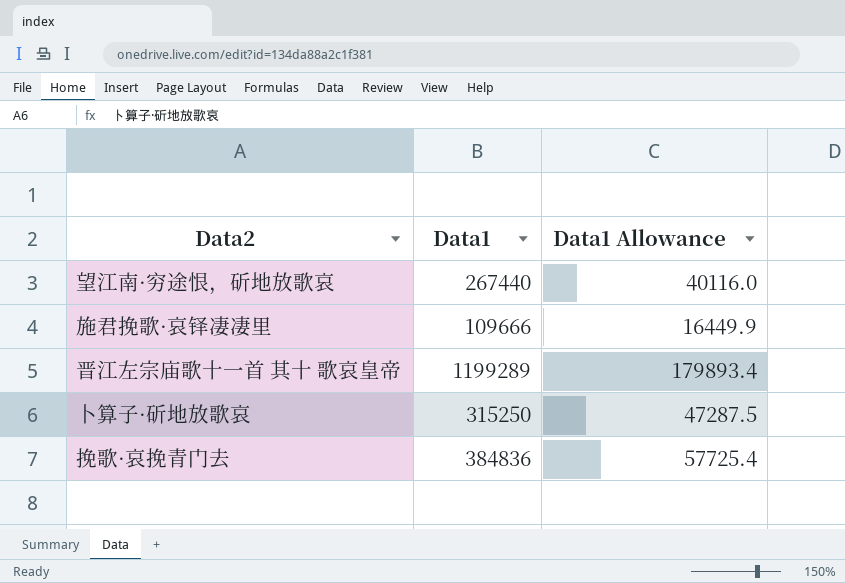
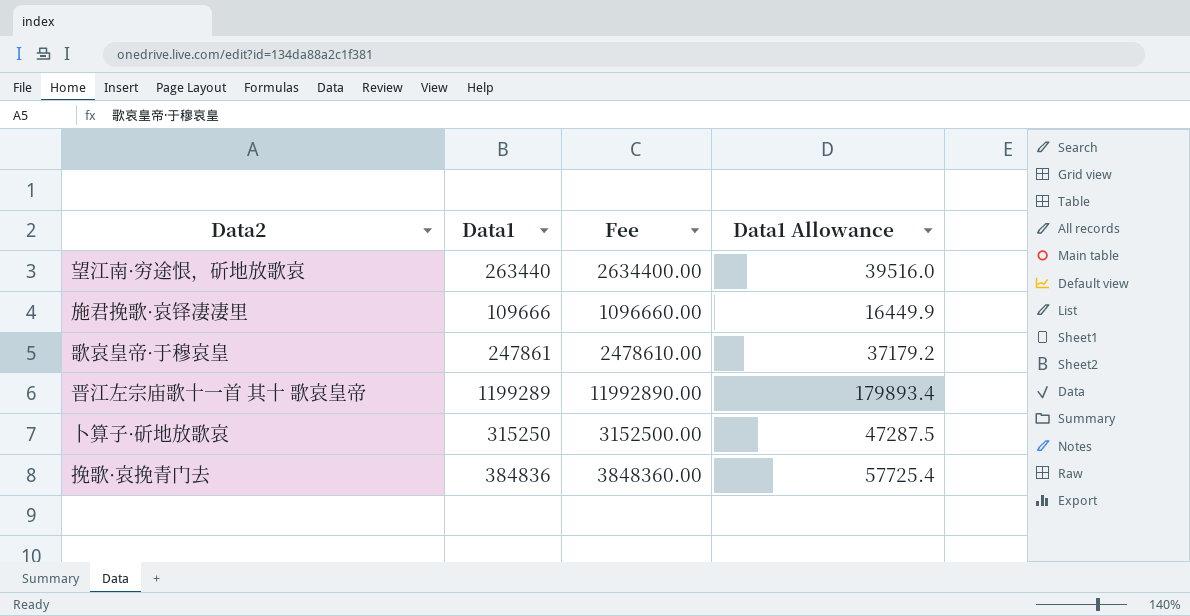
column Fee | formula: none -> [Data1] * 10
望江南·穷途恨，斫地放歌哀 | Data1: 267440 -> 263440
望江南·穷途恨，斫地放歌哀 | Data1 Allowance: 40116.0 -> 39516.0
row 歌哀皇帝·于穆哀皇: none -> 247861 | 2478610.00 | 37179.2

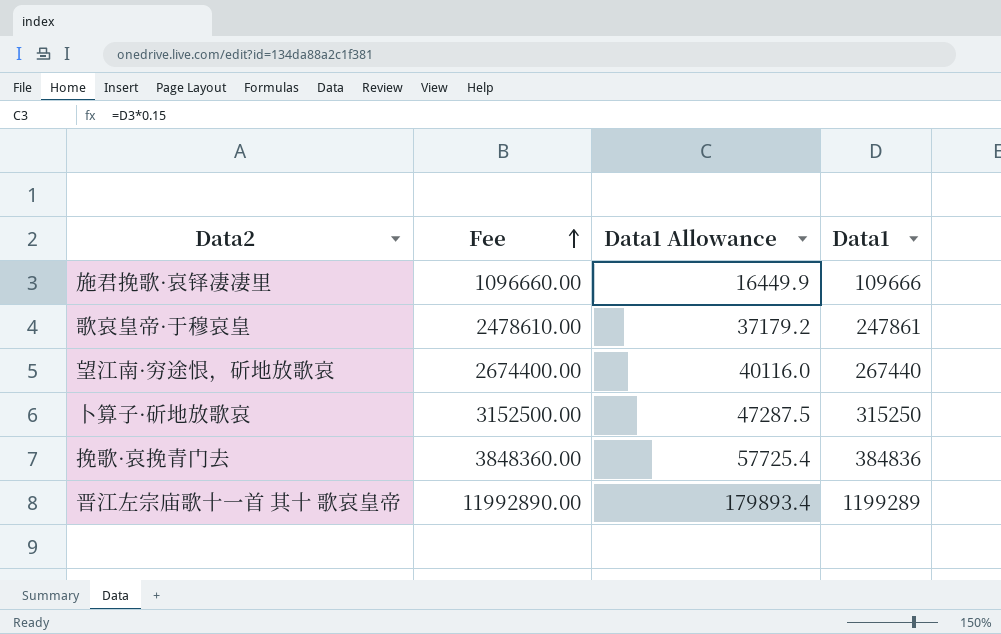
row order: none -> Fee ascending
column Data1 | position: 2 -> 4
望江南·穷途恨，斫地放歌哀 | Fee: 2634400.00 -> 2674400.00
望江南·穷途恨，斫地放歌哀 | Data1 Allowance: 39516.0 -> 40116.0
望江南·穷途恨，斫地放歌哀 | Data1: 263440 -> 267440

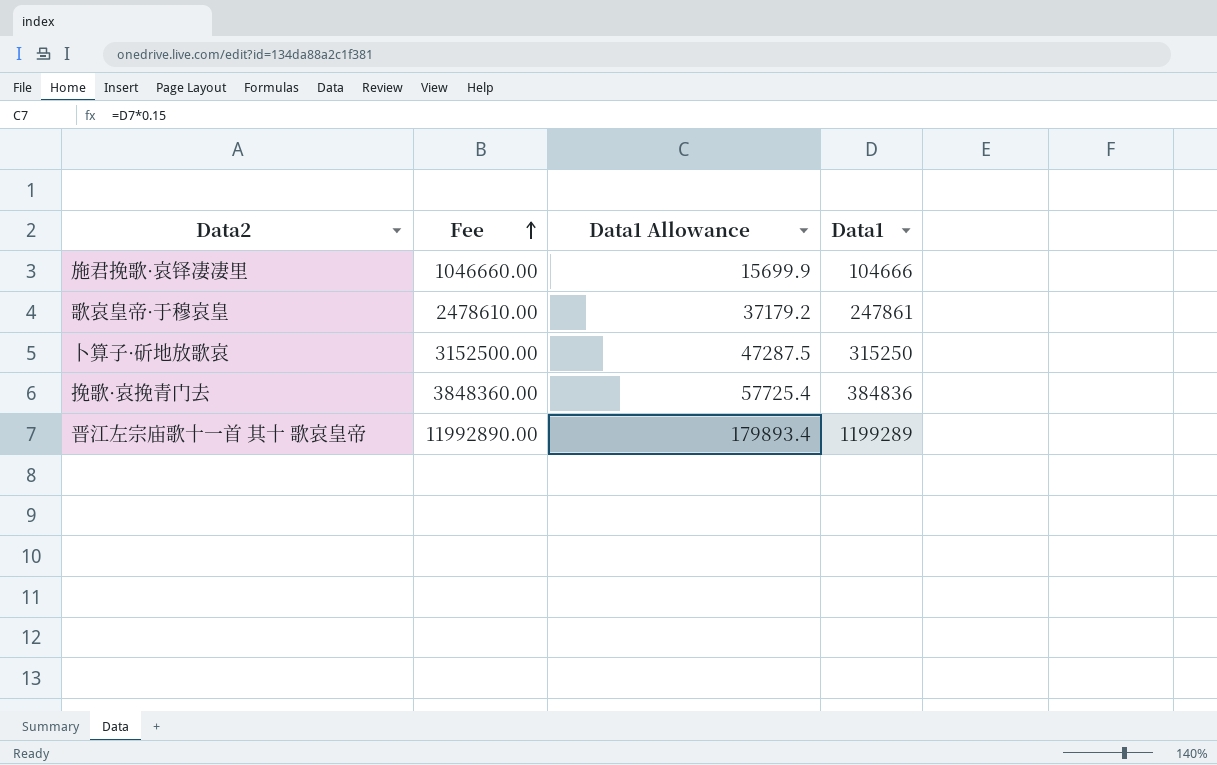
row 望江南·穷途恨，斫地放歌哀: 2674400.00 | 40116.0 | 267440 -> none
施君挽歌·哀铎凄凄里 | Fee: 1096660.00 -> 1046660.00
施君挽歌·哀铎凄凄里 | Data1 Allowance: 16449.9 -> 15699.9
施君挽歌·哀铎凄凄里 | Data1: 109666 -> 104666

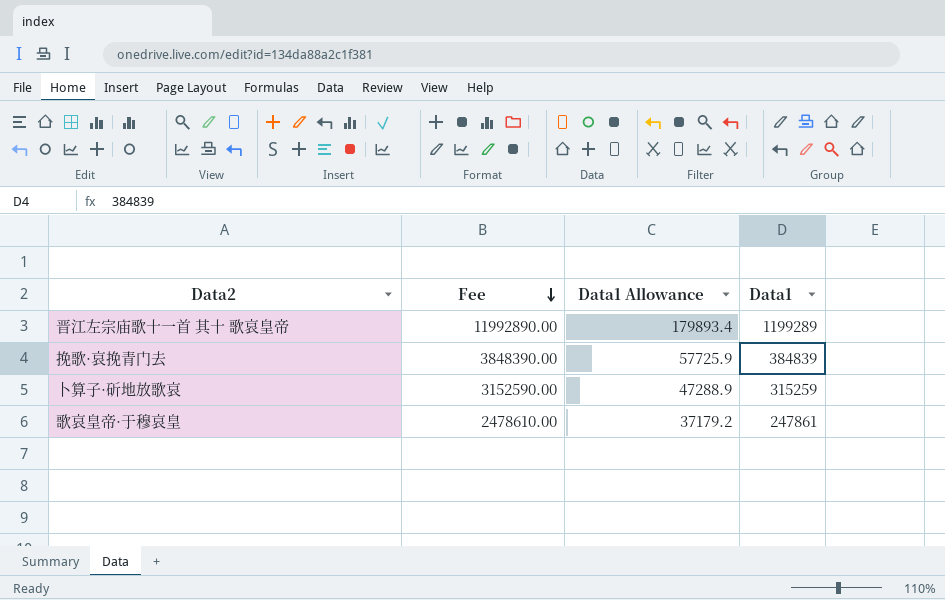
row order: Fee ascending -> Fee descending
row 施君挽歌·哀铎凄凄里: 1046660.00 | 15699.9 | 104666 -> none
挽歌·哀挽青门去 | Fee: 3848360.00 -> 3848390.00
挽歌·哀挽青门去 | Data1 Allowance: 57725.4 -> 57725.9
挽歌·哀挽青门去 | Data1: 384836 -> 384839
卜算子·斫地放歌哀 | Fee: 3152500.00 -> 3152590.00
卜算子·斫地放歌哀 | Data1 Allowance: 47287.5 -> 47288.9
卜算子·斫地放歌哀 | Data1: 315250 -> 315259

